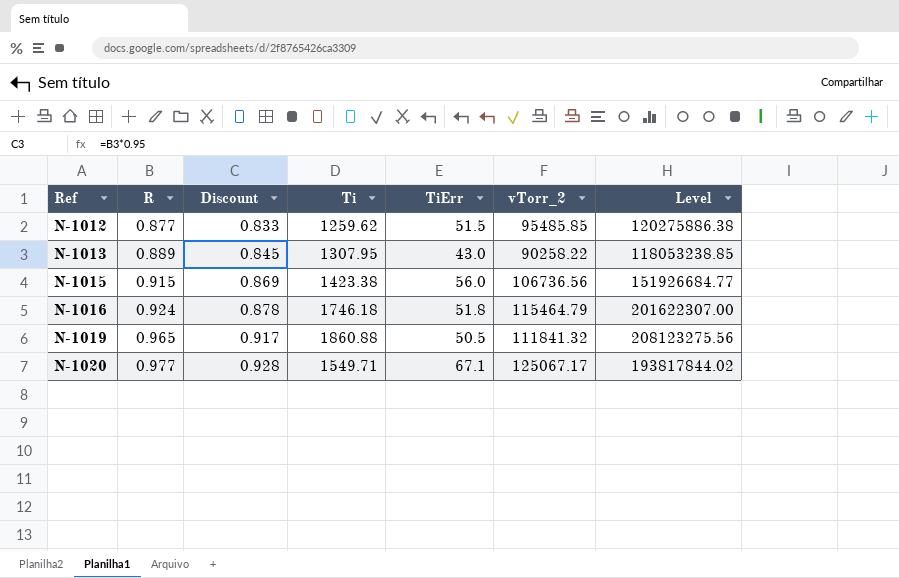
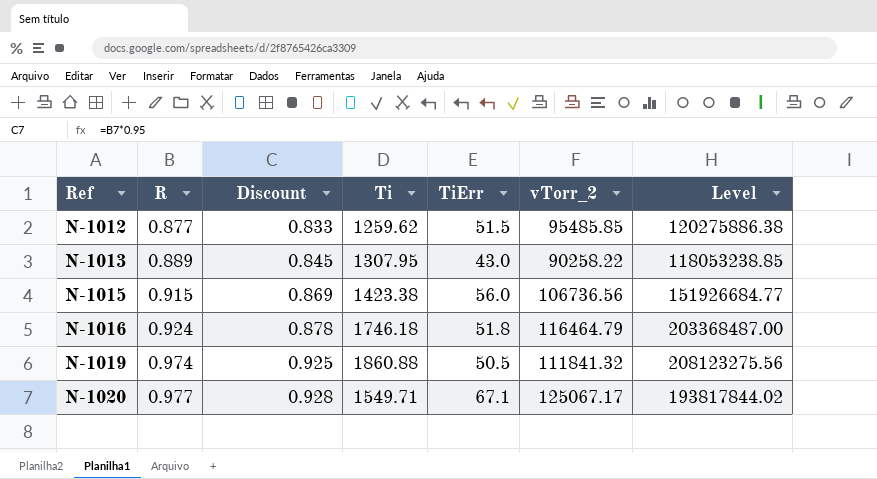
N-1016 | vTorr_2: 115464.79 -> 116464.79
N-1016 | Level: 201622307.00 -> 203368487.00
N-1019 | R: 0.965 -> 0.974
N-1019 | Discount: 0.917 -> 0.925

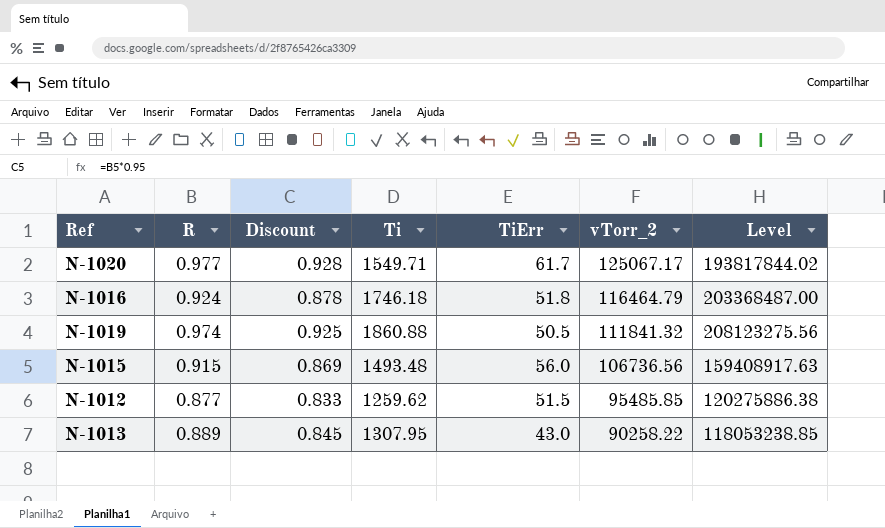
row order: Ref ascending -> vTorr_2 descending
N-1020 | TiErr: 67.1 -> 61.7
N-1015 | Ti: 1423.38 -> 1493.48
N-1015 | Level: 151926684.77 -> 159408917.63

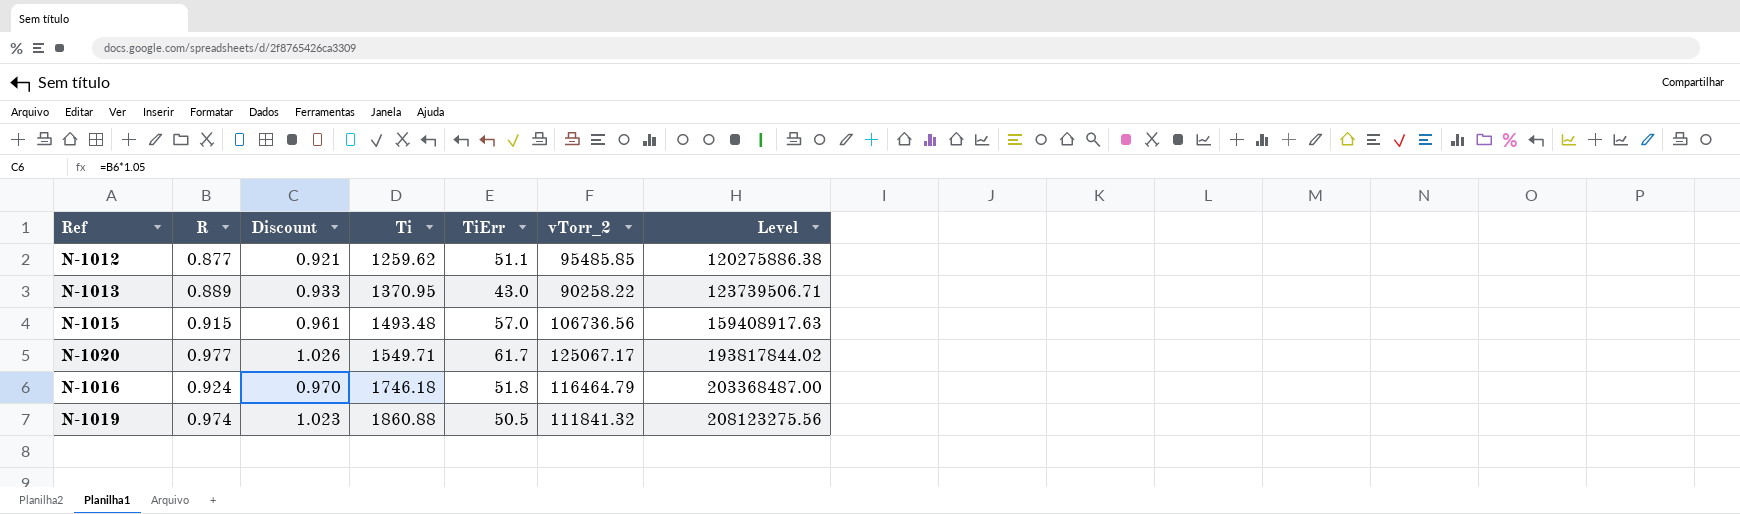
row order: vTorr_2 descending -> Ti ascending
column Discount | formula: [R] * 0.95 -> [R] * 1.05
N-1012 | TiErr: 51.5 -> 51.1
N-1013 | Ti: 1307.95 -> 1370.95
N-1013 | Level: 118053238.85 -> 123739506.71
N-1015 | TiErr: 56.0 -> 57.0

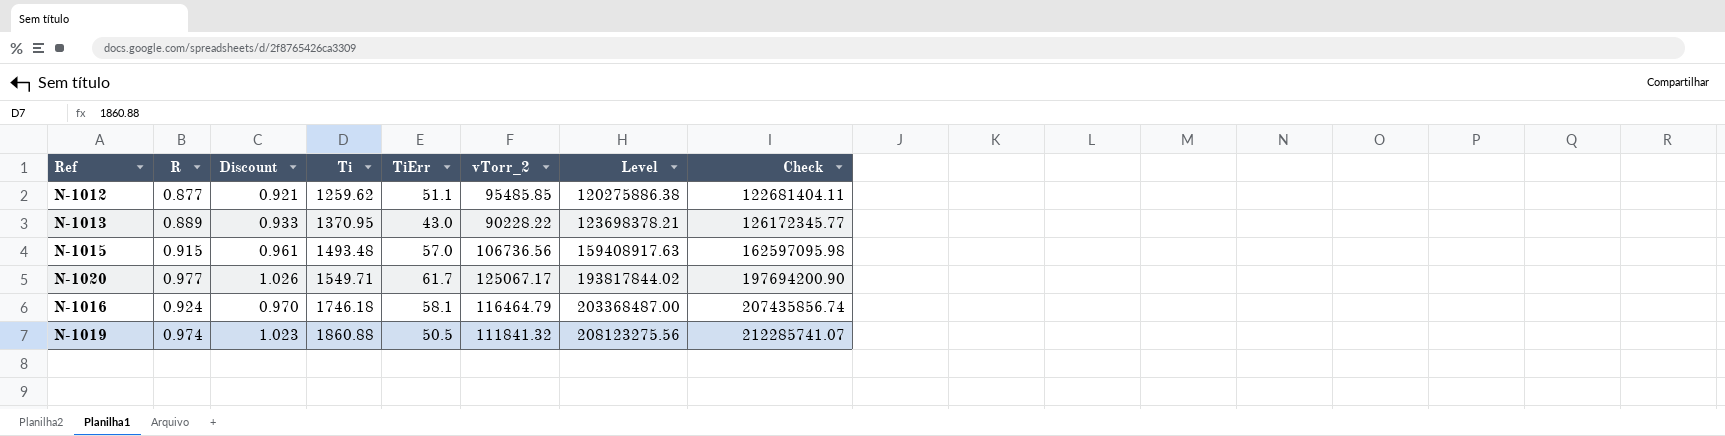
column Check | formula: none -> [Level] * 1.02
N-1013 | vTorr_2: 90258.22 -> 90228.22
N-1013 | Level: 123739506.71 -> 123698378.21
N-1016 | TiErr: 51.8 -> 58.1

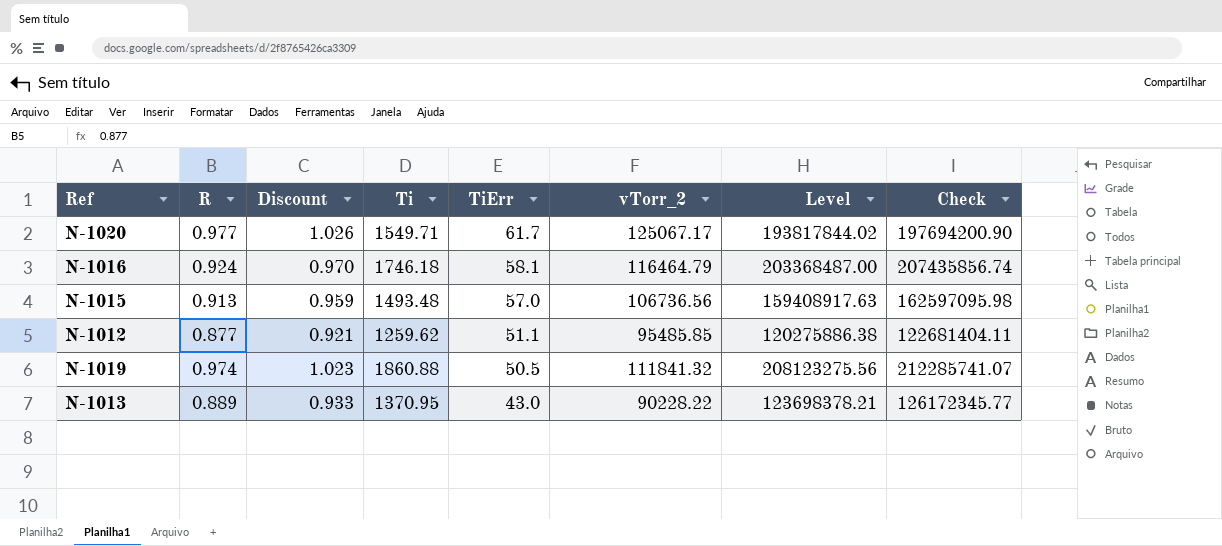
row order: Ti ascending -> TiErr descending
N-1015 | R: 0.915 -> 0.913
N-1015 | Discount: 0.961 -> 0.959

